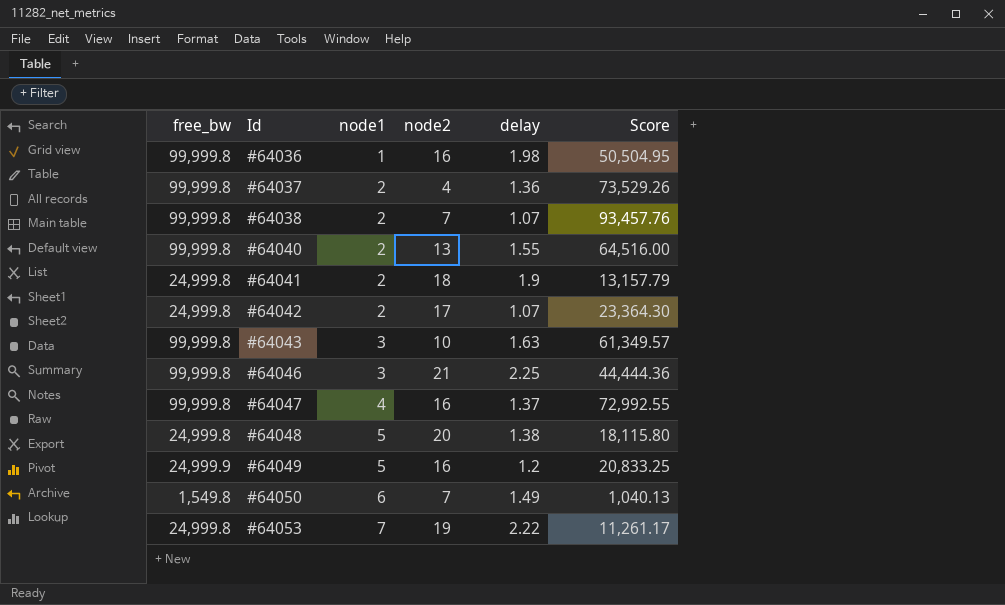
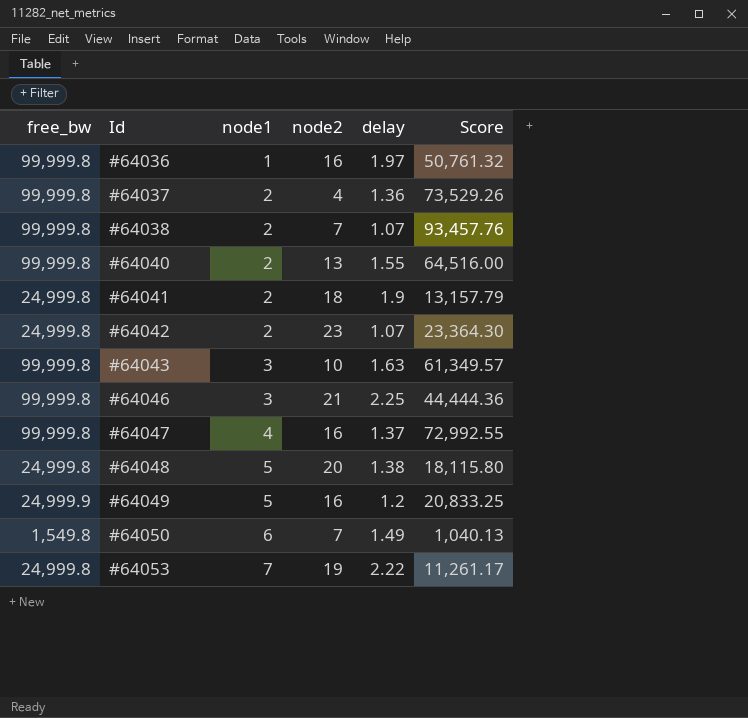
#64036 | delay: 1.98 -> 1.97
#64036 | Score: 50,504.95 -> 50,761.32
#64042 | node2: 17 -> 23

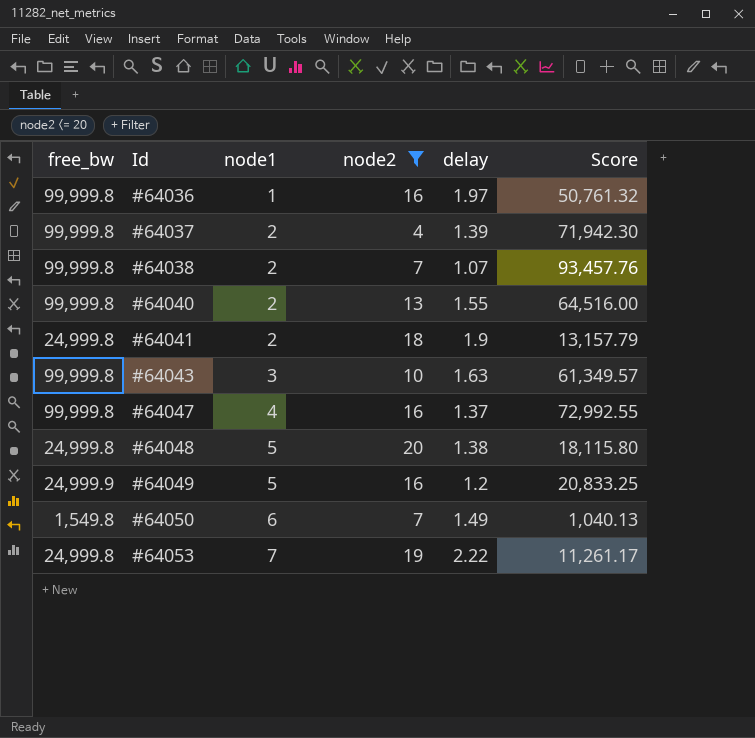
filter: none -> node2 <= 20
#64037 | delay: 1.36 -> 1.39
#64037 | Score: 73,529.26 -> 71,942.30

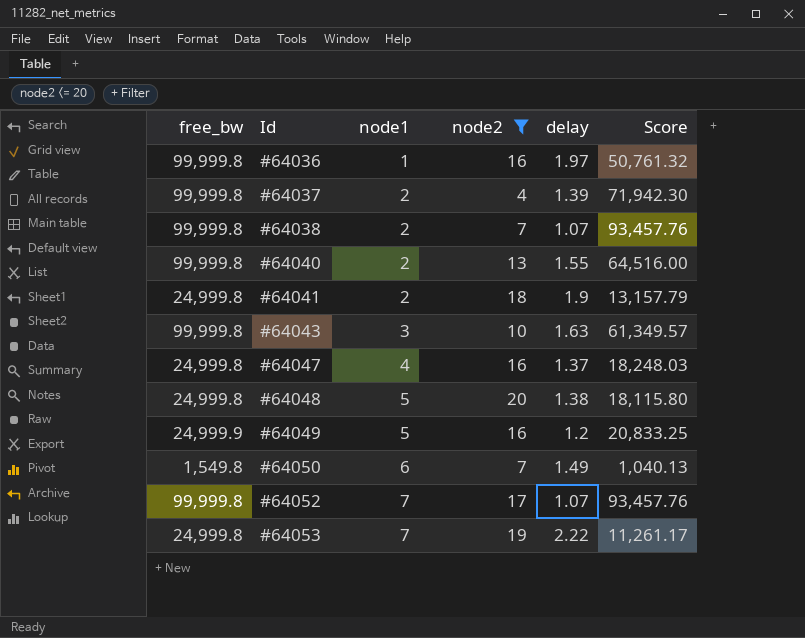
#64047 | free_bw: 99,999.8 -> 24,999.8
#64047 | Score: 72,992.55 -> 18,248.03
row #64052: none -> 99,999.8 | 7 | 17 | 1.07 | 93,457.76

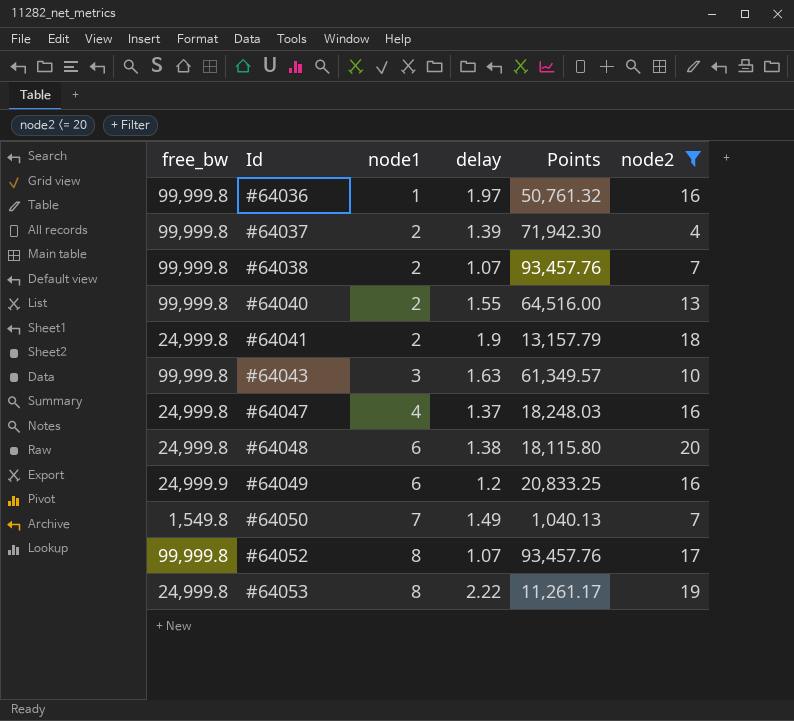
column name: Score -> Points
column node2 | position: 4 -> 6
#64048 | node1: 5 -> 6
#64049 | node1: 5 -> 6
#64050 | node1: 6 -> 7
#64052 | node1: 7 -> 8
#64053 | node1: 7 -> 8

